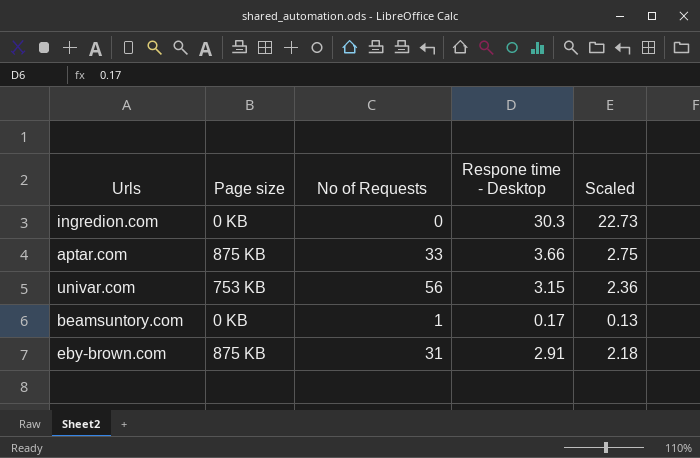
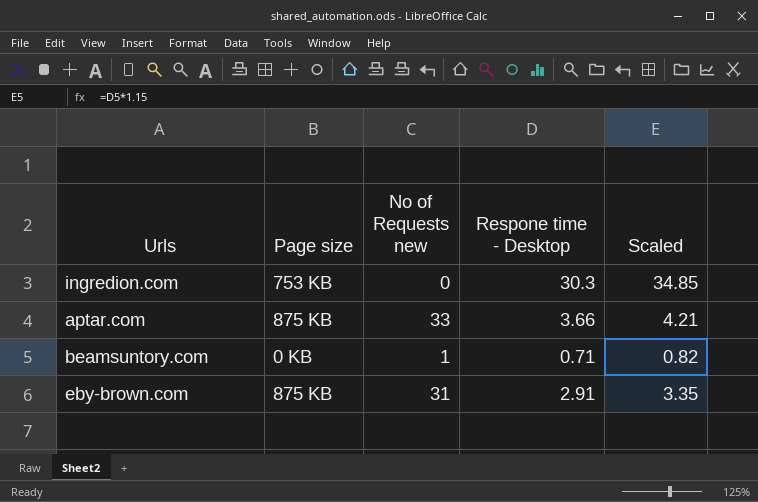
column name: No of Requests -> No of Requests new
column Scaled | formula: [Respone time - Desktop] * 0.75 -> [Respone time - Desktop] * 1.15
row univar.com: 753 KB | 56 | 3.15 | 2.36 -> none
ingredion.com | Page size: 0 KB -> 753 KB
beamsuntory.com | Respone time - Desktop: 0.17 -> 0.71

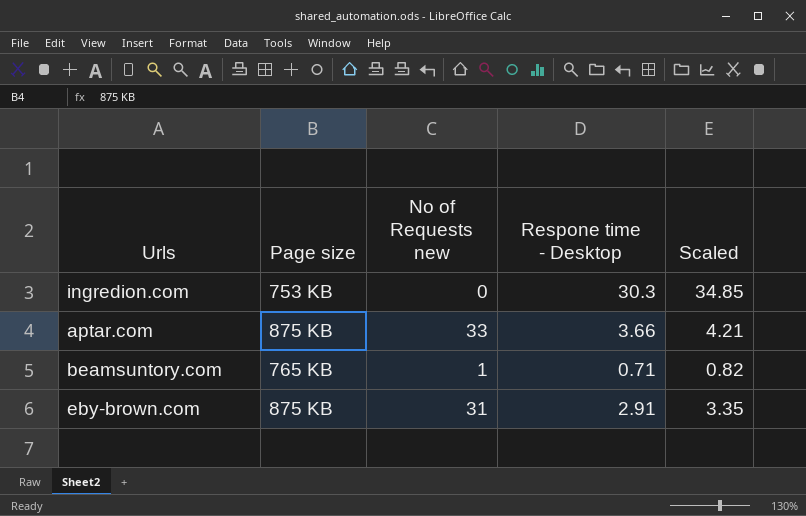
beamsuntory.com | Page size: 0 KB -> 765 KB

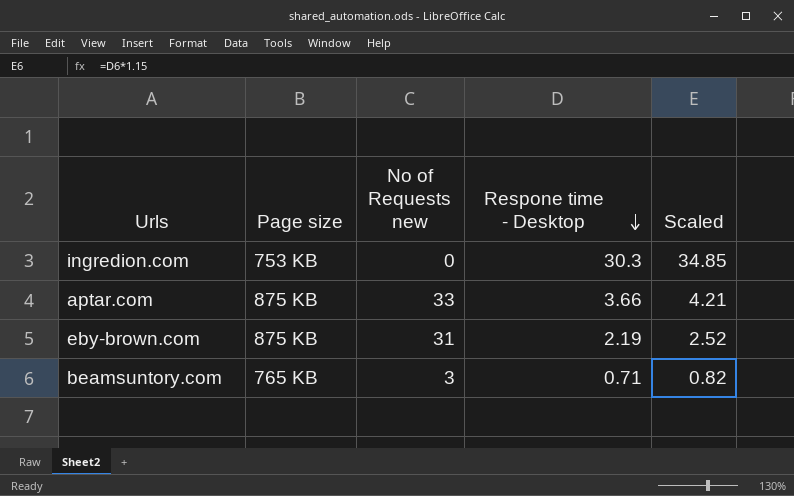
row order: none -> Respone time - Desktop descending
eby-brown.com | Respone time - Desktop: 2.91 -> 2.19
eby-brown.com | Scaled: 3.35 -> 2.52
beamsuntory.com | No of Requests new: 1 -> 3

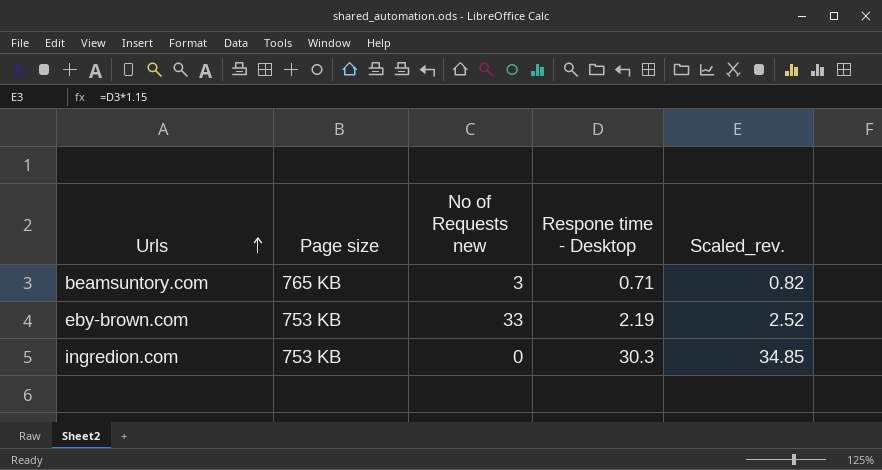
row order: Respone time - Desktop descending -> Urls ascending
column name: Scaled -> Scaled_rev.
row aptar.com: 875 KB | 33 | 3.66 | 4.21 -> none
eby-brown.com | Page size: 875 KB -> 753 KB
eby-brown.com | No of Requests new: 31 -> 33

